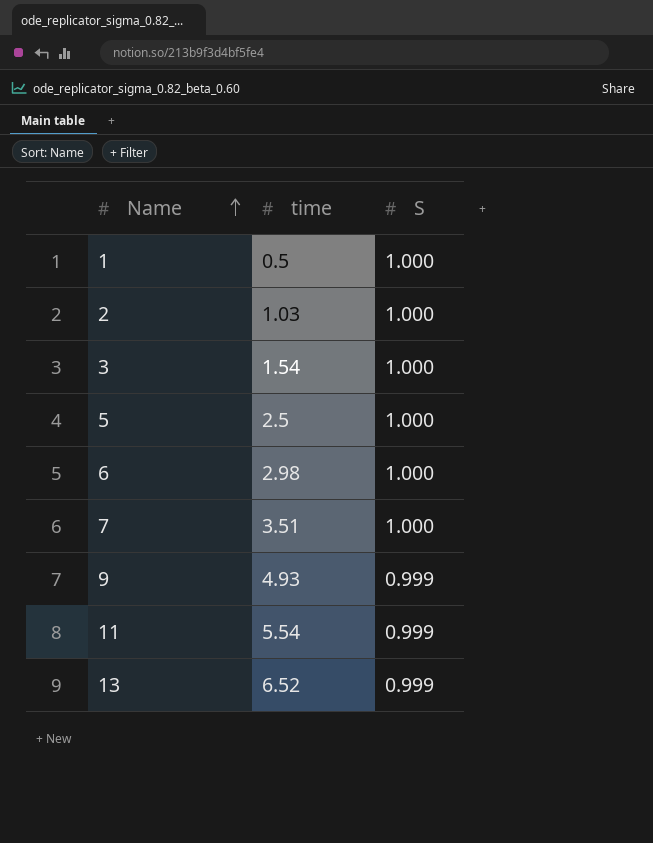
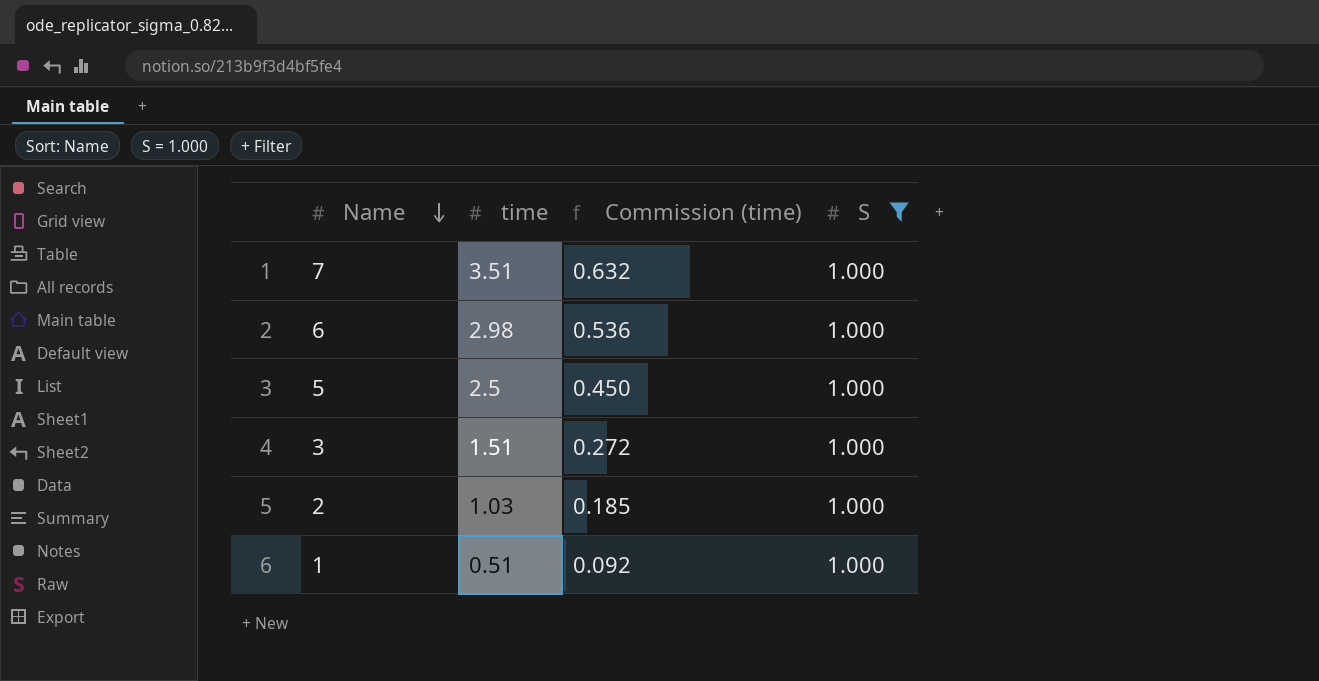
filter: none -> S = 1.000
row order: Name ascending -> Name descending
column Commission (time) | formula: none -> [time] * 0.18
3 | time: 1.54 -> 1.51
1 | time: 0.5 -> 0.51

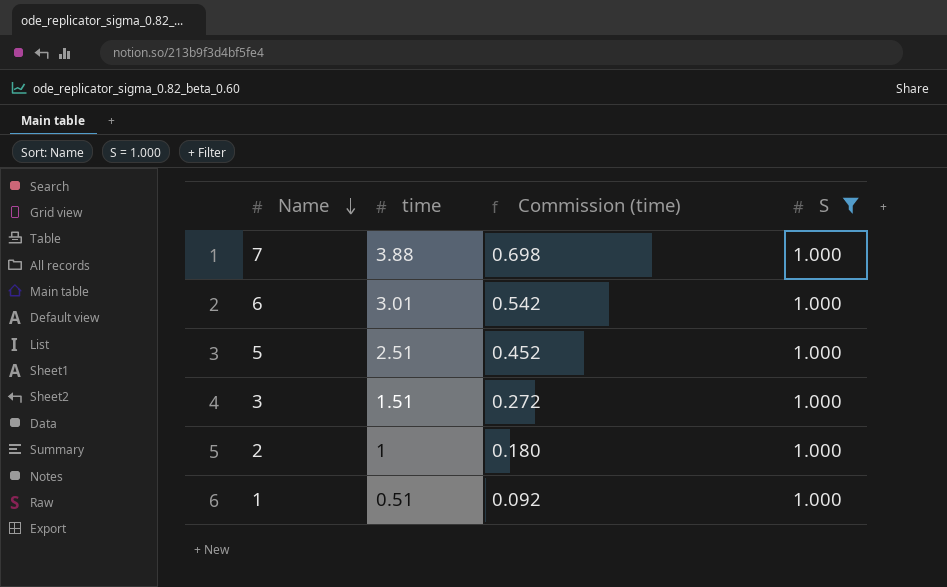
7 | time: 3.51 -> 3.88
7 | Commission (time): 0.632 -> 0.698
6 | time: 2.98 -> 3.01
6 | Commission (time): 0.536 -> 0.542
5 | time: 2.5 -> 2.51
5 | Commission (time): 0.450 -> 0.452
2 | time: 1.03 -> 1
2 | Commission (time): 0.185 -> 0.180

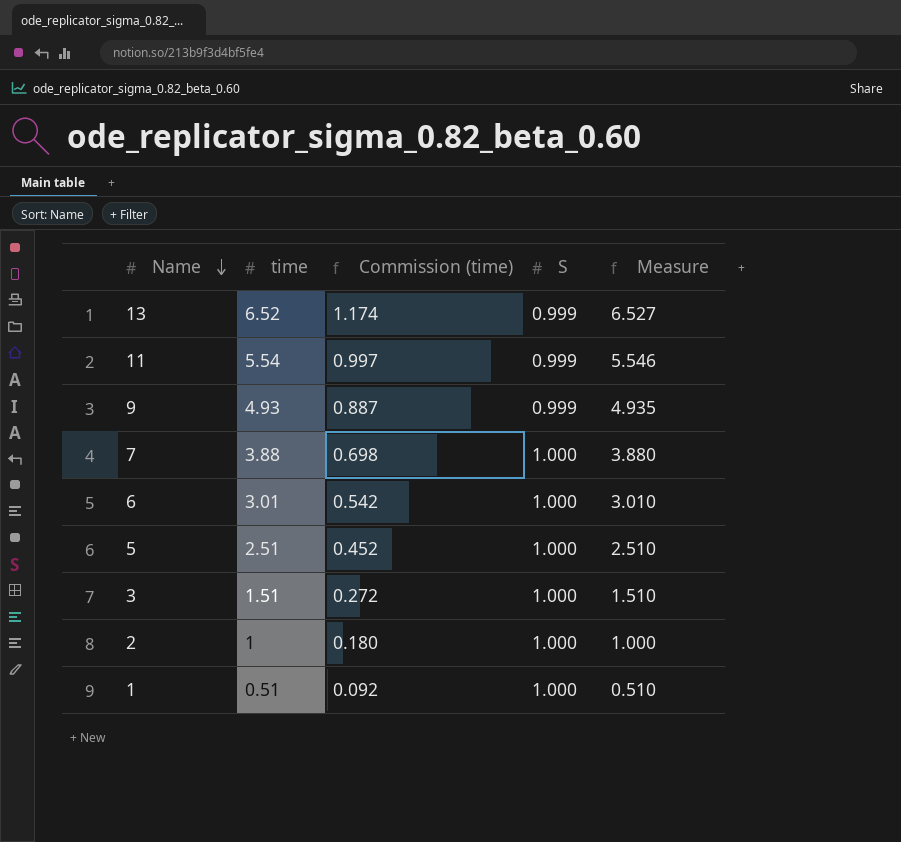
filter: S = 1.000 -> none
column Measure | formula: none -> [time] / [S]

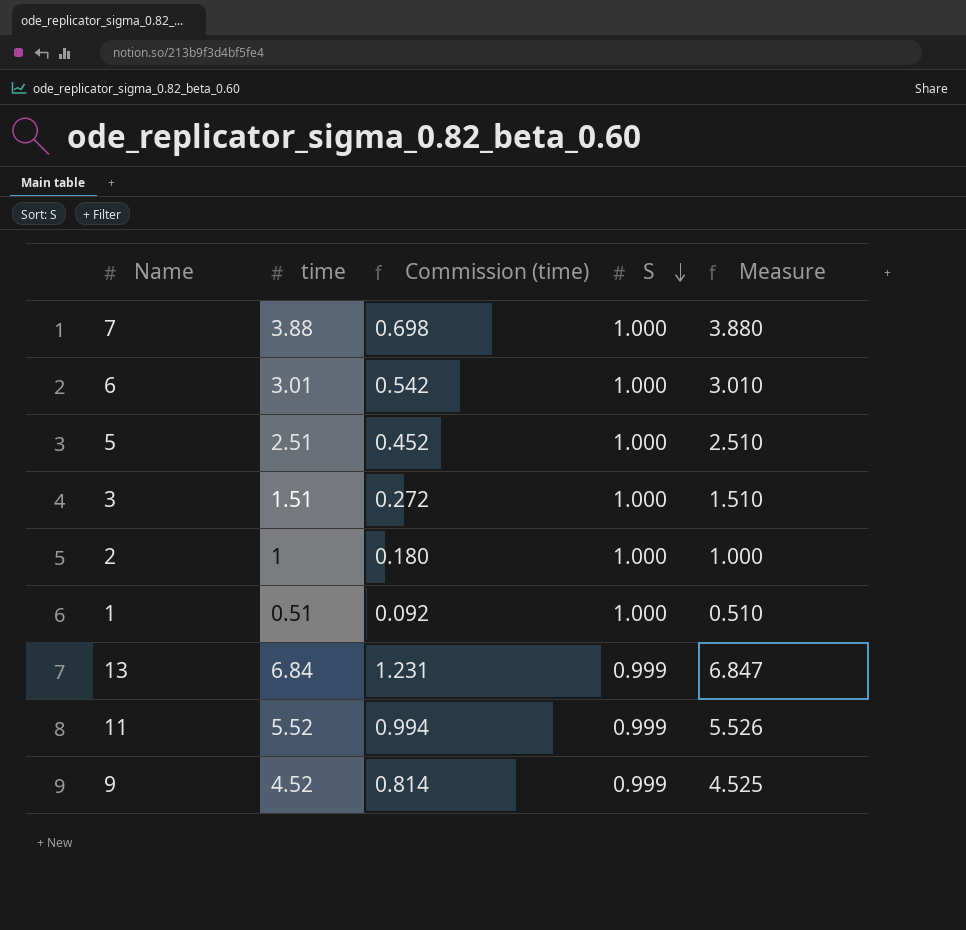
row order: Name descending -> S descending
13 | time: 6.52 -> 6.84
13 | Commission (time): 1.174 -> 1.231
13 | Measure: 6.527 -> 6.847
11 | time: 5.54 -> 5.52
11 | Commission (time): 0.997 -> 0.994
11 | Measure: 5.546 -> 5.526
9 | time: 4.93 -> 4.52
9 | Commission (time): 0.887 -> 0.814
9 | Measure: 4.935 -> 4.525

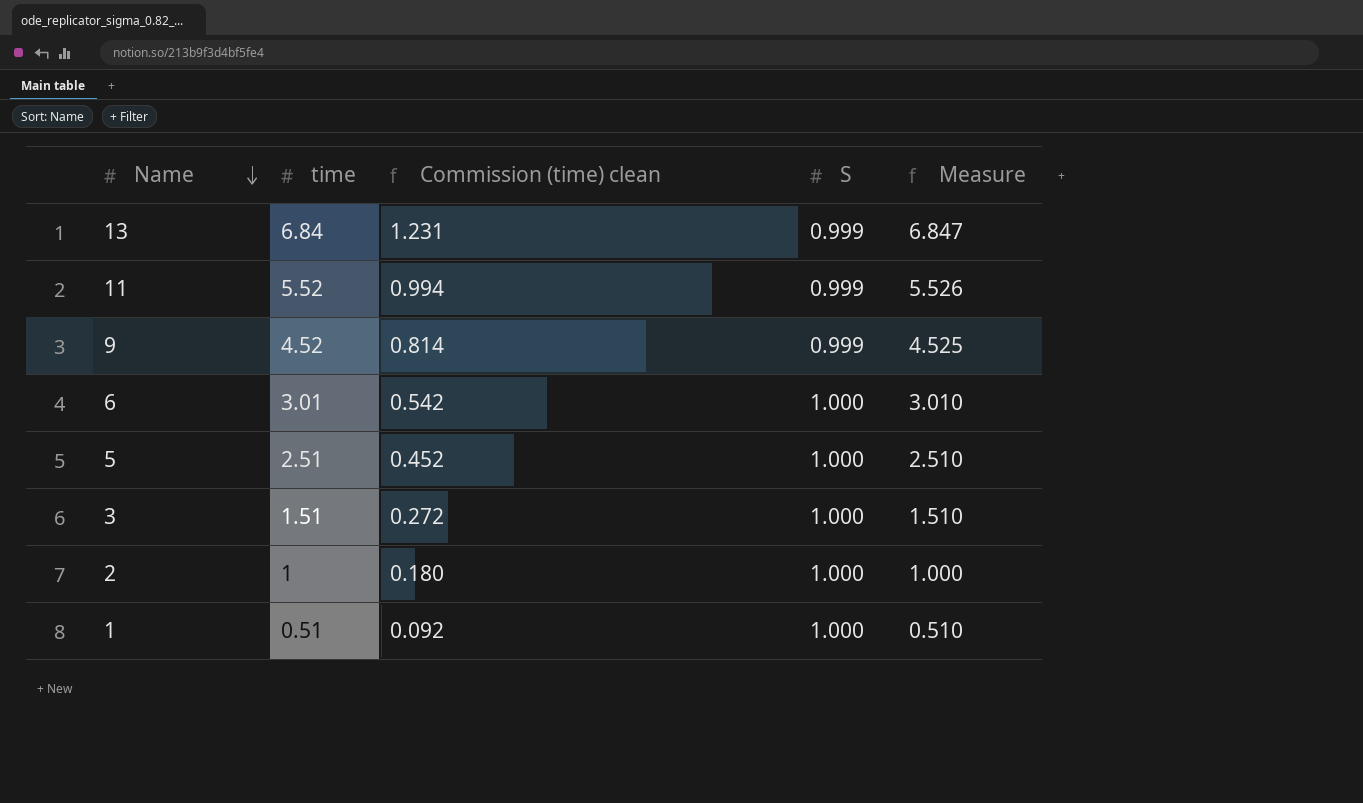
row order: S descending -> Name descending
column name: Commission (time) -> Commission (time) clean
row 7: 3.88 | 0.698 | 1.000 | 3.880 -> none

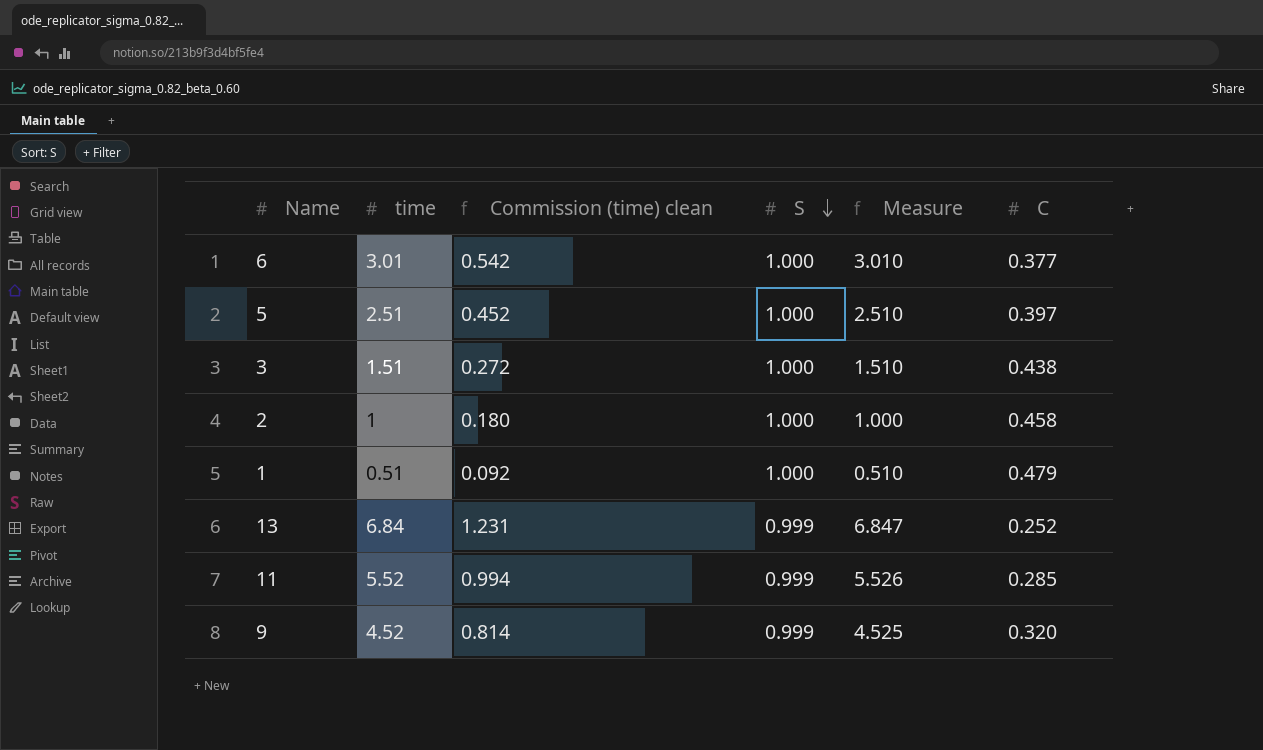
row order: Name descending -> S descending
column C | position: none -> 6

